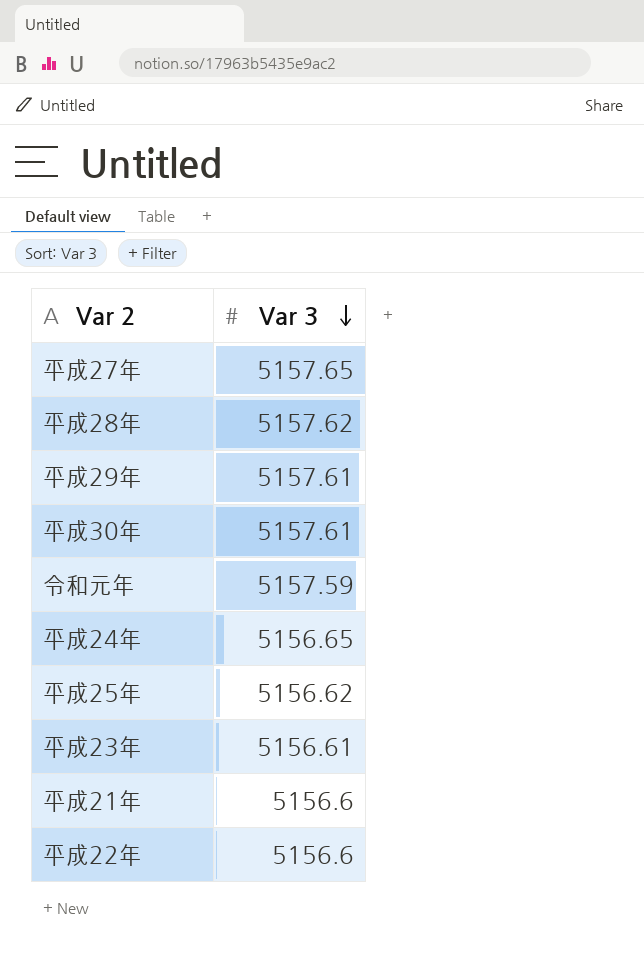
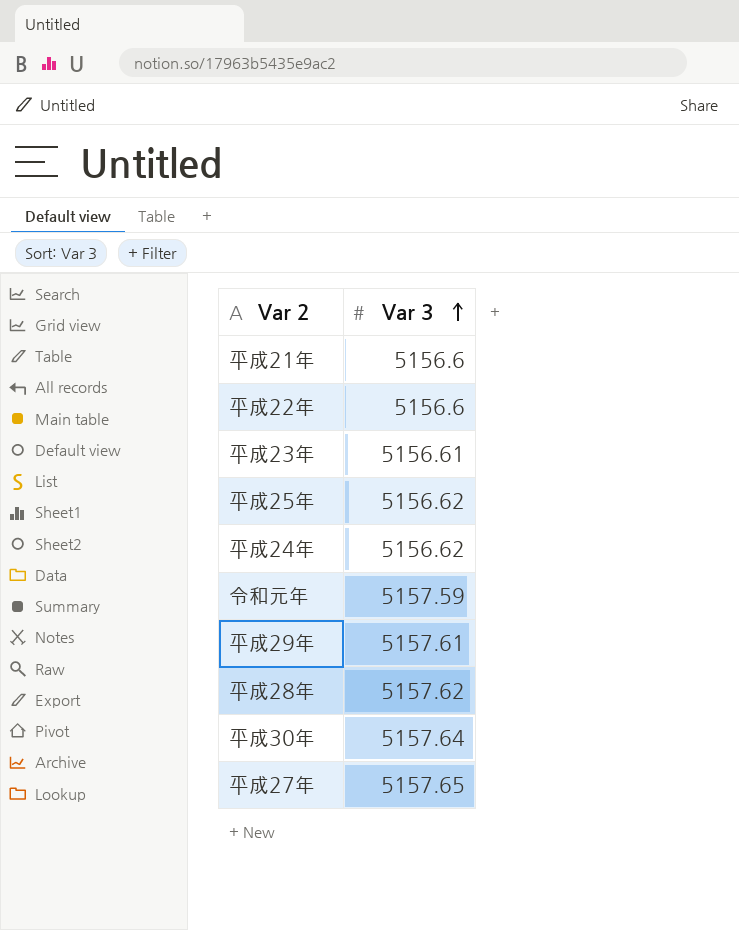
row order: Var 3 descending -> Var 3 ascending
平成24年 | Var 3: 5156.65 -> 5156.62
平成30年 | Var 3: 5157.61 -> 5157.64

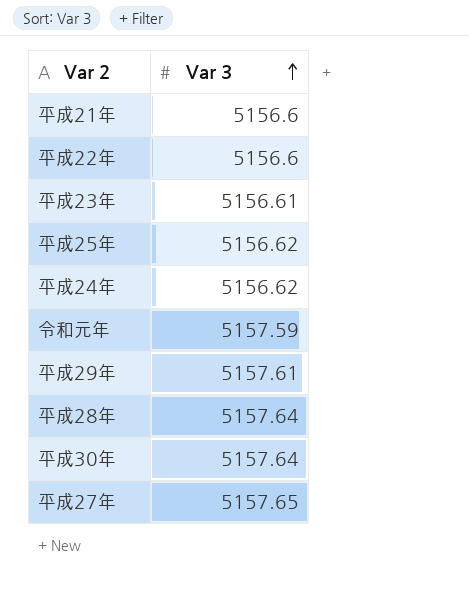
平成28年 | Var 3: 5157.62 -> 5157.64

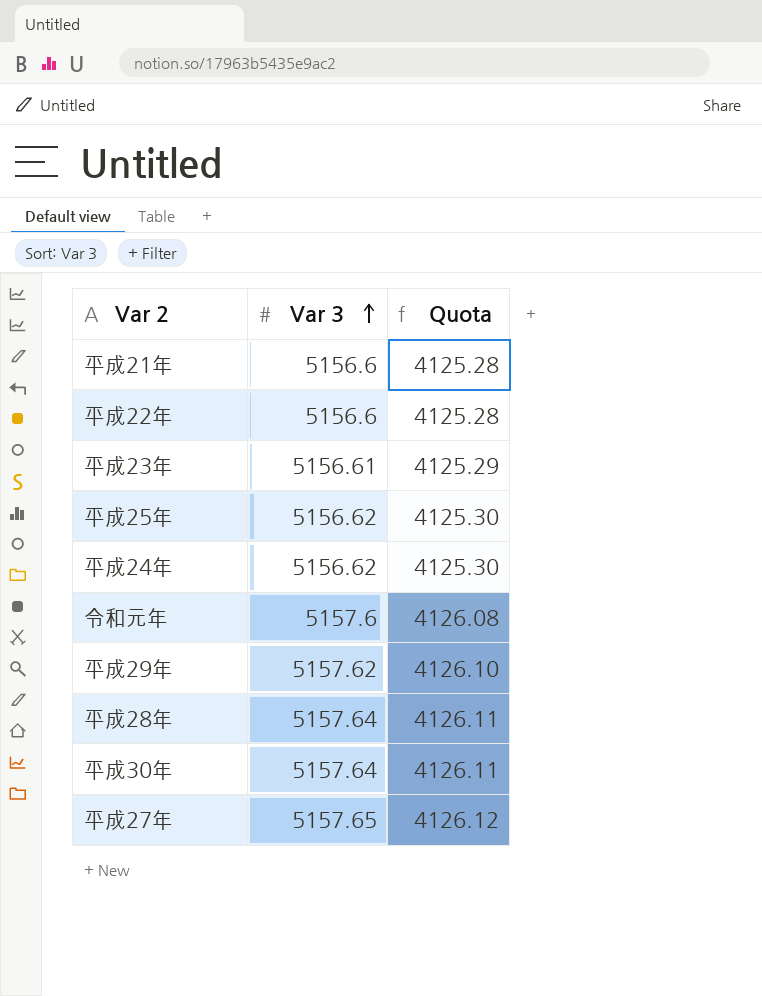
column Quota | formula: none -> [Var 3] * 0.8
令和元年 | Var 3: 5157.59 -> 5157.6
平成29年 | Var 3: 5157.61 -> 5157.62

